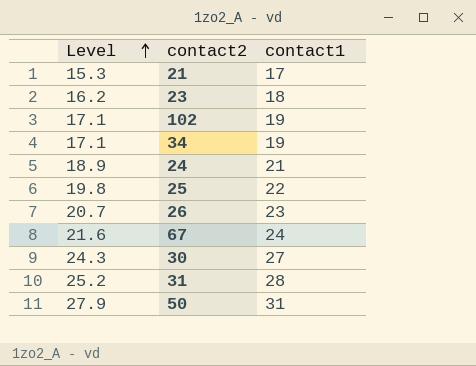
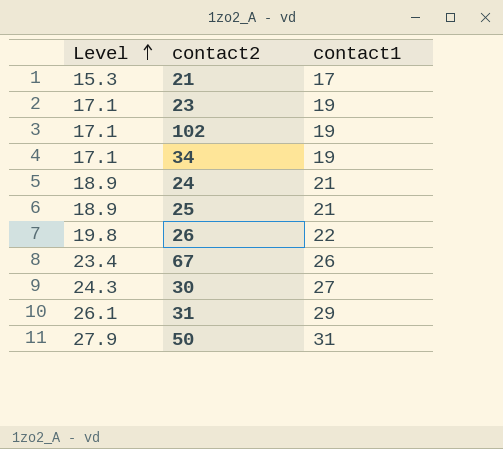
23 | Level: 16.2 -> 17.1
23 | contact1: 18 -> 19
25 | Level: 19.8 -> 18.9
25 | contact1: 22 -> 21
26 | Level: 20.7 -> 19.8
26 | contact1: 23 -> 22
67 | Level: 21.6 -> 23.4
67 | contact1: 24 -> 26
31 | Level: 25.2 -> 26.1
31 | contact1: 28 -> 29

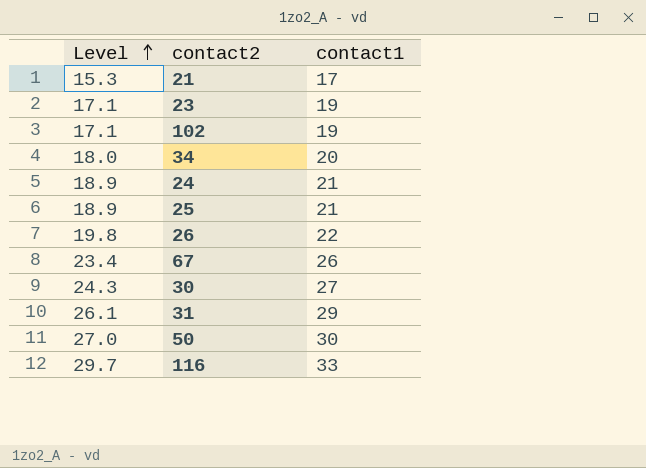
34 | Level: 17.1 -> 18.0
34 | contact1: 19 -> 20
50 | Level: 27.9 -> 27.0
50 | contact1: 31 -> 30
row 116: none -> 29.7 | 33

